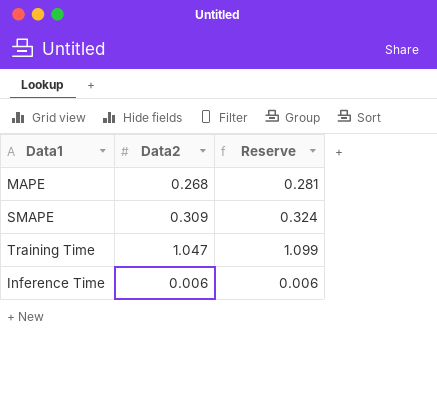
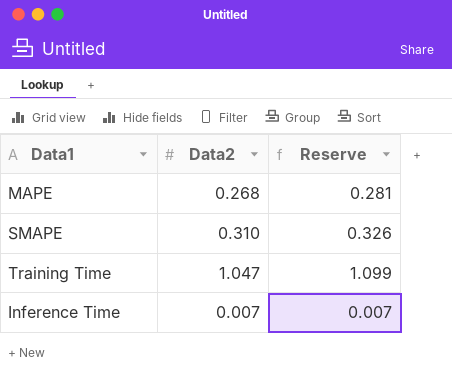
SMAPE | Data2: 0.309 -> 0.310
SMAPE | Reserve: 0.324 -> 0.326
Inference Time | Data2: 0.006 -> 0.007
Inference Time | Reserve: 0.006 -> 0.007

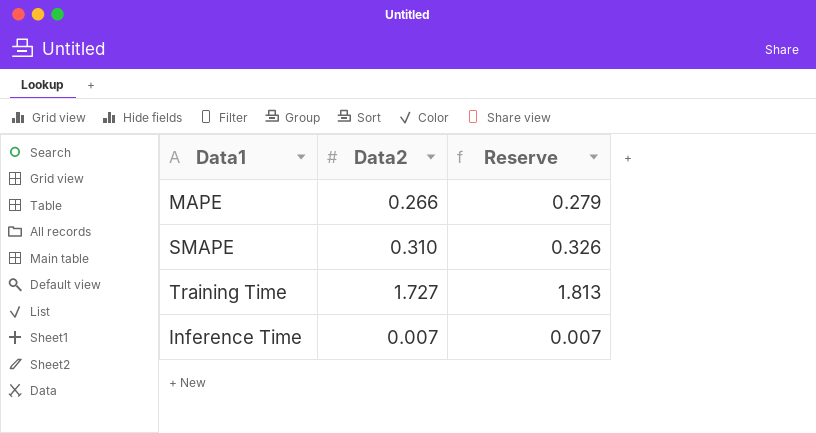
MAPE | Data2: 0.268 -> 0.266
MAPE | Reserve: 0.281 -> 0.279
Training Time | Data2: 1.047 -> 1.727
Training Time | Reserve: 1.099 -> 1.813

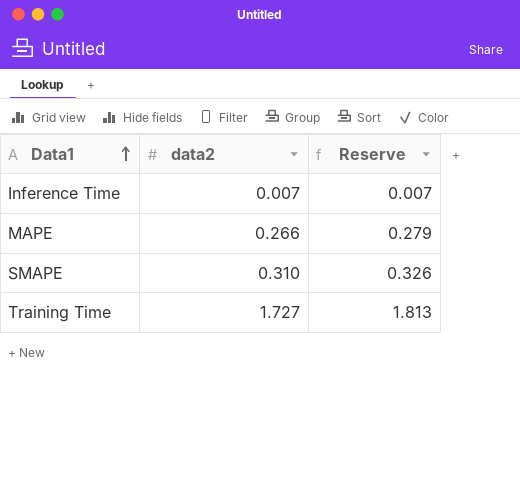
row order: none -> Data1 ascending
column name: Data2 -> data2

